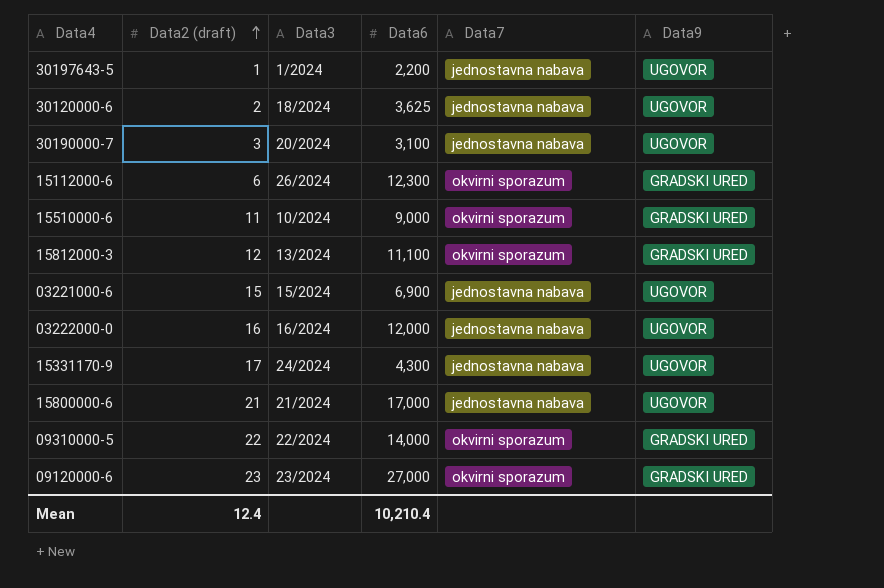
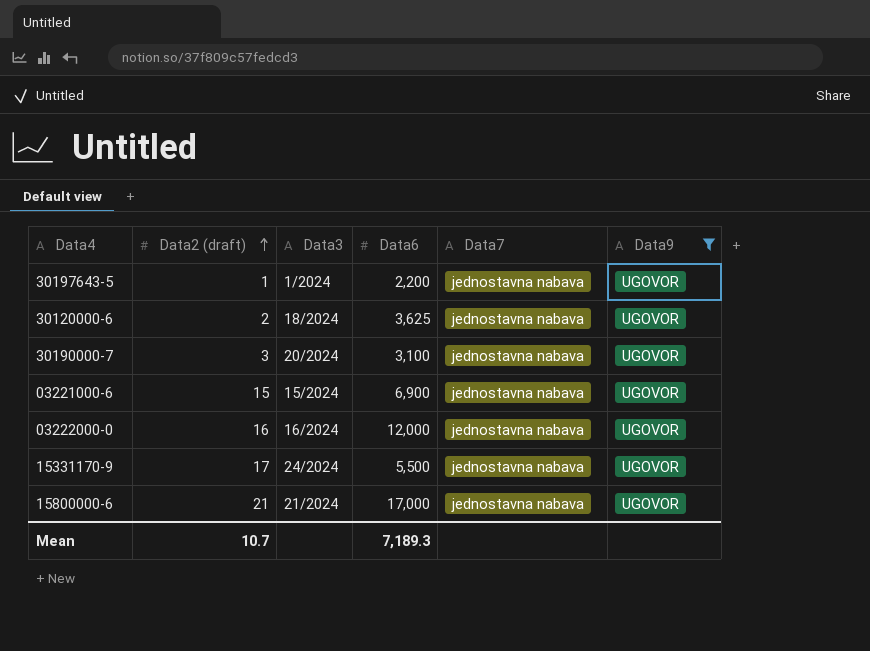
filter: none -> Data9 = UGOVOR
15331170-9 | Data6: 4,300 -> 5,500
Mean | Data2 (draft): 12.4 -> 10.7
Mean | Data6: 10,210.4 -> 7,189.3

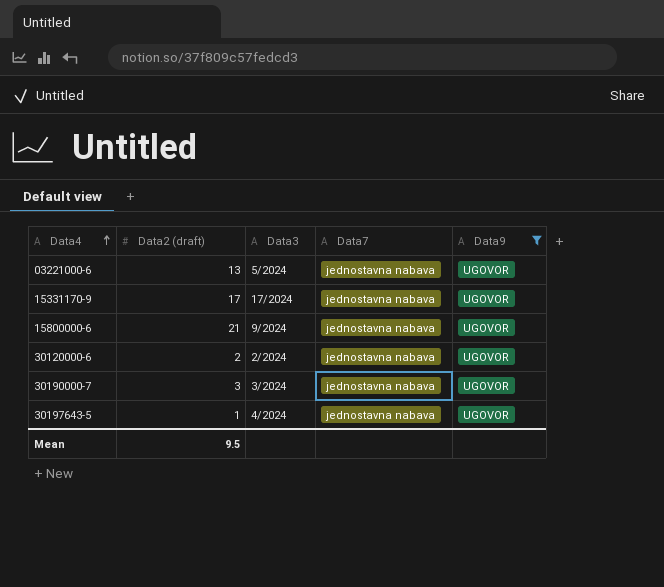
row order: Data2 (draft) ascending -> Data4 ascending
column Data6 | position: 4 -> none
row 03222000-0: 16 | 16/2024 | 12,000 | jednostavna nabava | UGOVOR -> none
03221000-6 | Data2 (draft): 15 -> 13
03221000-6 | Data3: 15/2024 -> 5/2024
15331170-9 | Data3: 24/2024 -> 17/2024
15800000-6 | Data3: 21/2024 -> 9/2024
30120000-6 | Data3: 18/2024 -> 2/2024
30190000-7 | Data3: 20/2024 -> 3/2024
30197643-5 | Data3: 1/2024 -> 4/2024
Mean | Data2 (draft): 10.7 -> 9.5

